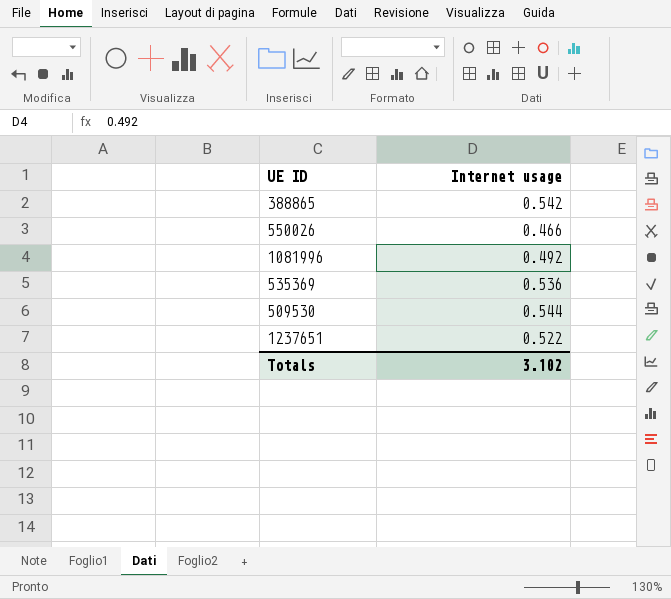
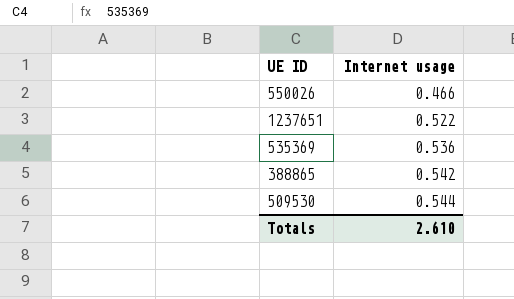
row order: none -> Internet usage ascending
row 1081996: 0.492 -> none
Totals | Internet usage: 3.102 -> 2.610

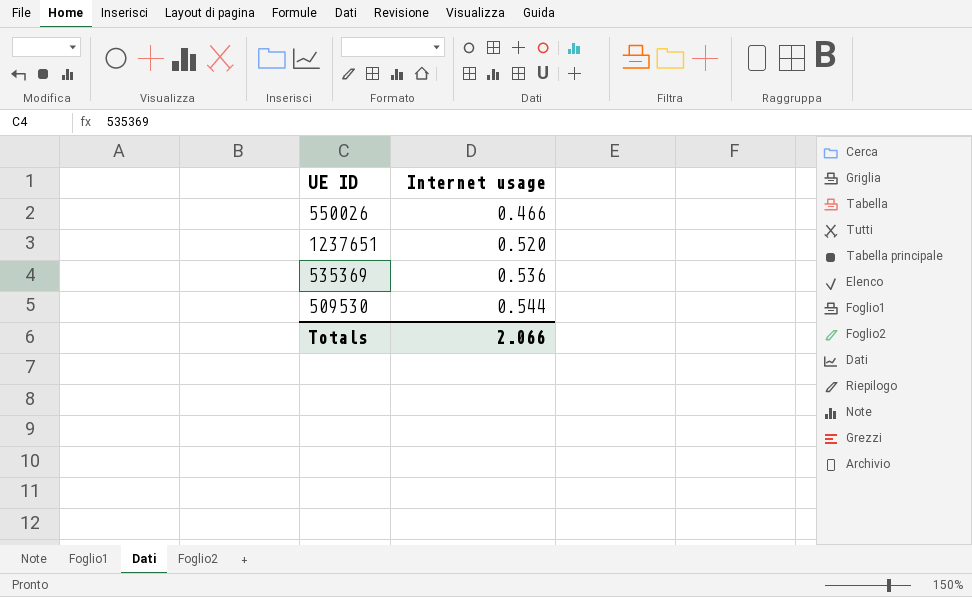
row 388865: 0.542 -> none
1237651 | Internet usage: 0.522 -> 0.520
Totals | Internet usage: 2.610 -> 2.066

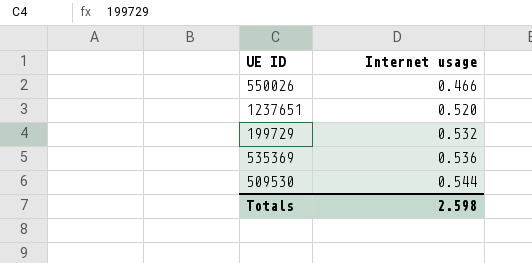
row 199729: none -> 0.532
Totals | Internet usage: 2.066 -> 2.598

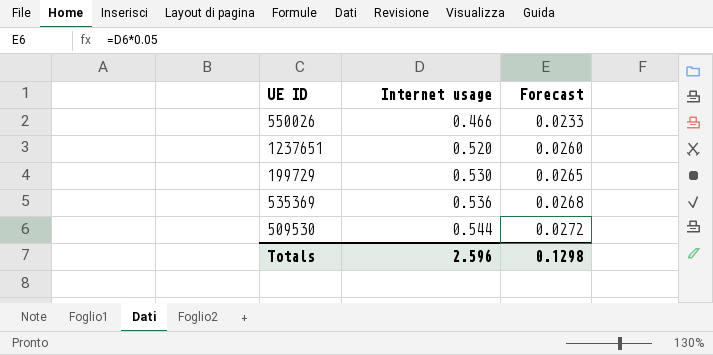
column Forecast | formula: none -> [Internet usage] * 0.05
199729 | Internet usage: 0.532 -> 0.530
Totals | Internet usage: 2.598 -> 2.596

